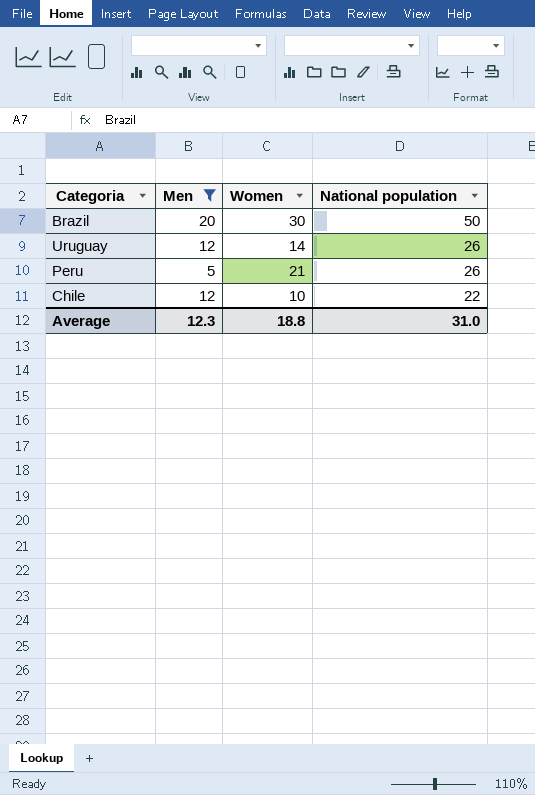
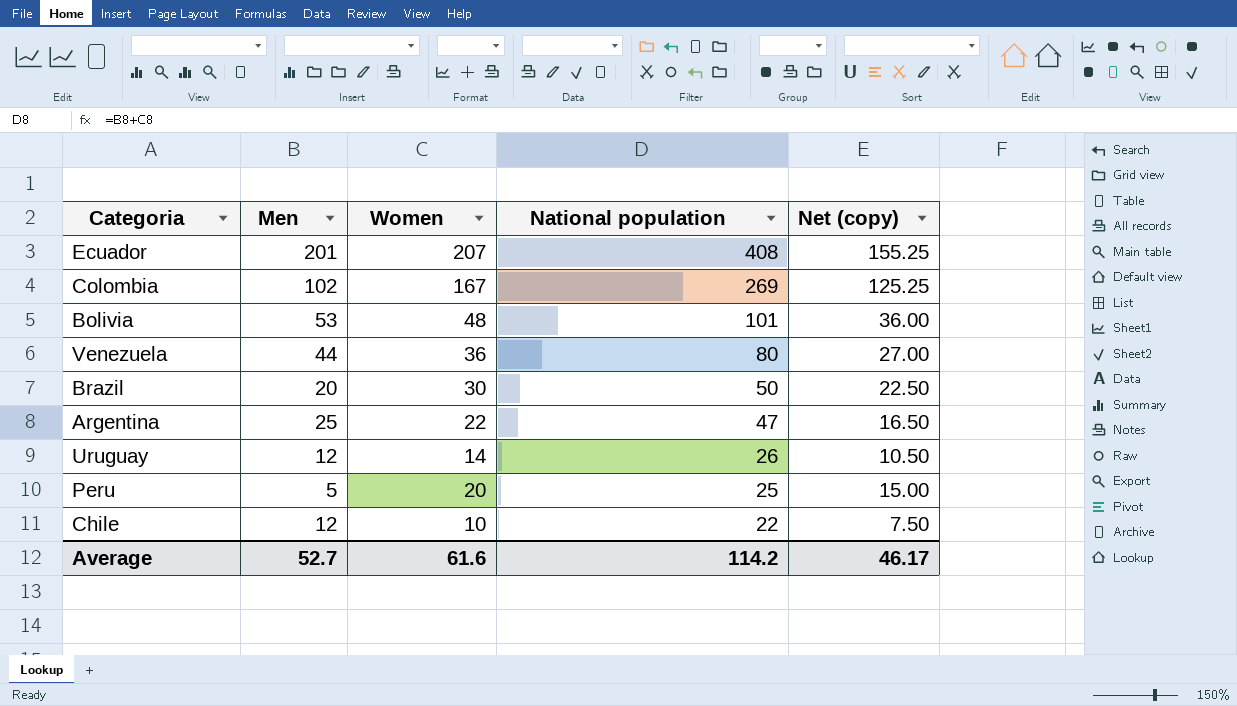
filter: Men <= 20 -> none
column Net (copy) | formula: none -> [Women] * 0.75
Peru | Women: 21 -> 20
Peru | National population: 26 -> 25
Average | Men: 12.3 -> 52.7
Average | Women: 18.8 -> 61.6
Average | National population: 31.0 -> 114.2

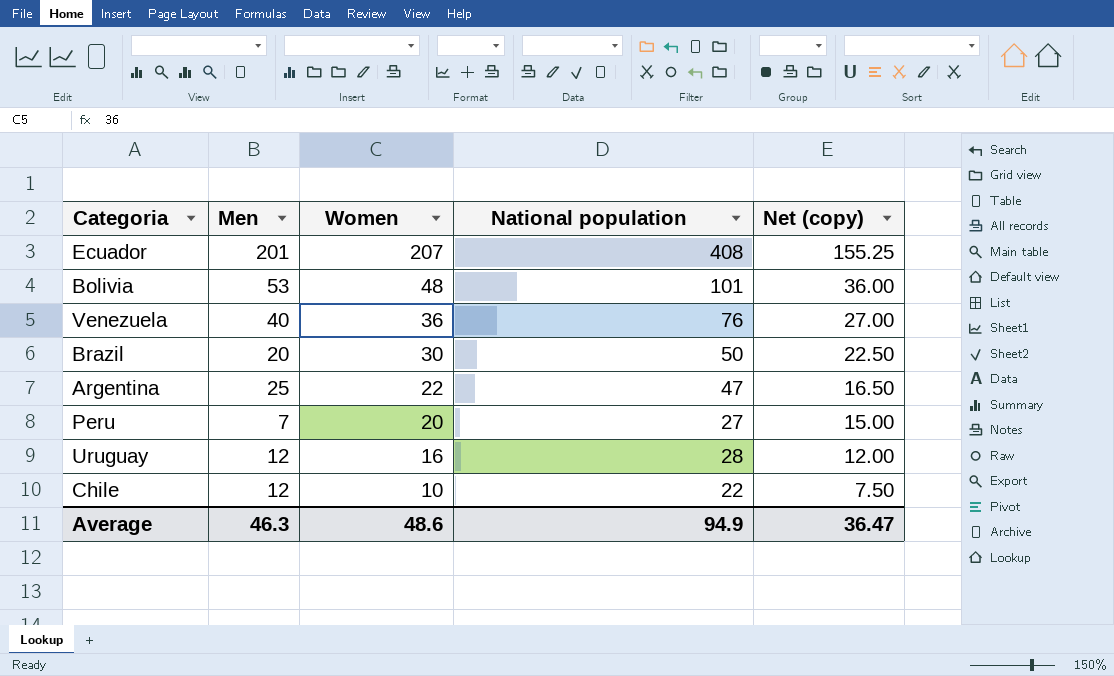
row order: National population descending -> Women descending
row Colombia: 102 | 167 | 269 | 125.25 -> none
Venezuela | Men: 44 -> 40
Venezuela | National population: 80 -> 76
Peru | Men: 5 -> 7
Peru | National population: 25 -> 27
Uruguay | Women: 14 -> 16
Uruguay | National population: 26 -> 28
Uruguay | Net (copy): 10.50 -> 12.00
Average | Men: 52.7 -> 46.3
Average | Women: 61.6 -> 48.6
Average | National population: 114.2 -> 94.9
Average | Net (copy): 46.17 -> 36.47

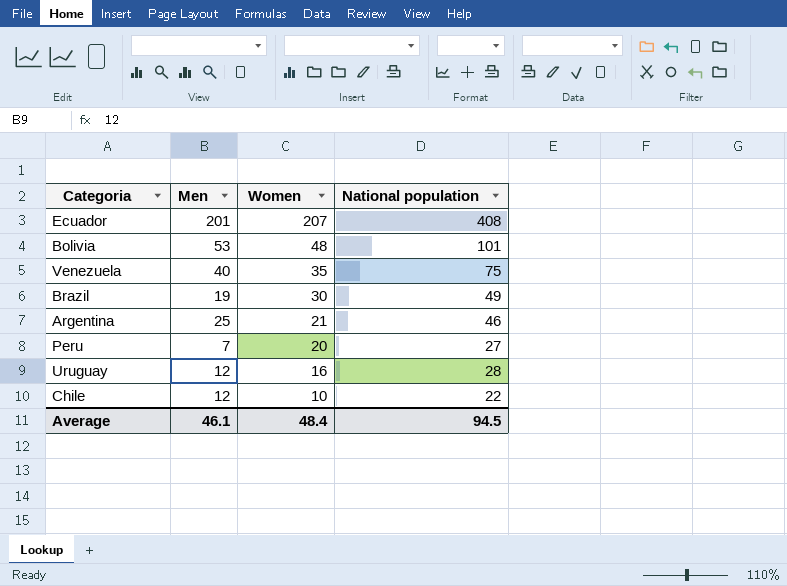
column Net (copy) | formula: [Women] * 0.75 -> none
Venezuela | Women: 36 -> 35
Venezuela | National population: 76 -> 75
Brazil | Men: 20 -> 19
Brazil | National population: 50 -> 49
Argentina | Women: 22 -> 21
Argentina | National population: 47 -> 46
Average | Men: 46.3 -> 46.1
Average | Women: 48.6 -> 48.4
Average | National population: 94.9 -> 94.5

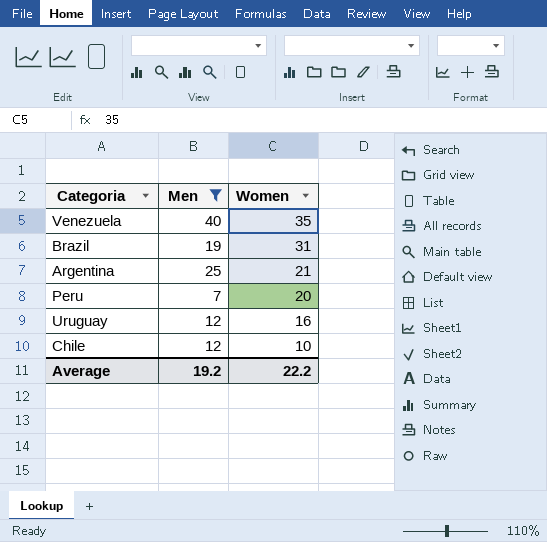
filter: none -> Men <= 40
column National population | formula: [Men] + [Women] -> none
Brazil | Women: 30 -> 31
Average | Men: 46.1 -> 19.2
Average | Women: 48.4 -> 22.2

